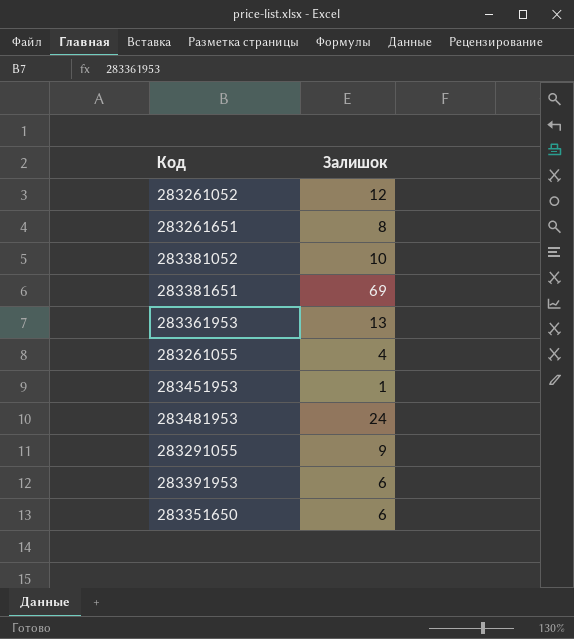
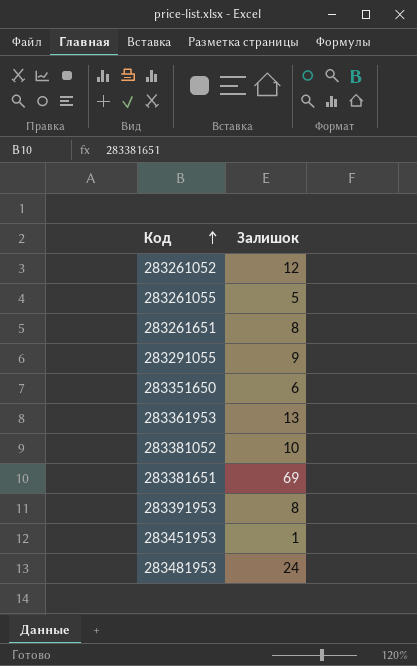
row order: none -> Код ascending
283261055 | Залишок: 4 -> 5
283391953 | Залишок: 6 -> 8

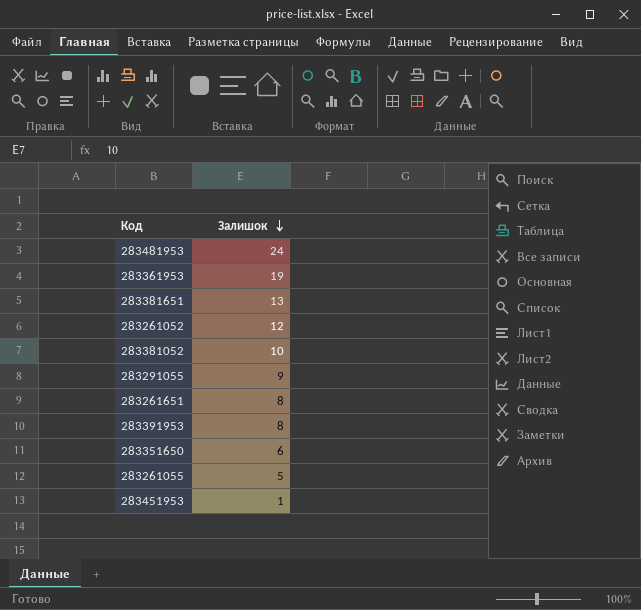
row order: Код ascending -> Залишок descending
283361953 | Залишок: 13 -> 19
283381651 | Залишок: 69 -> 13

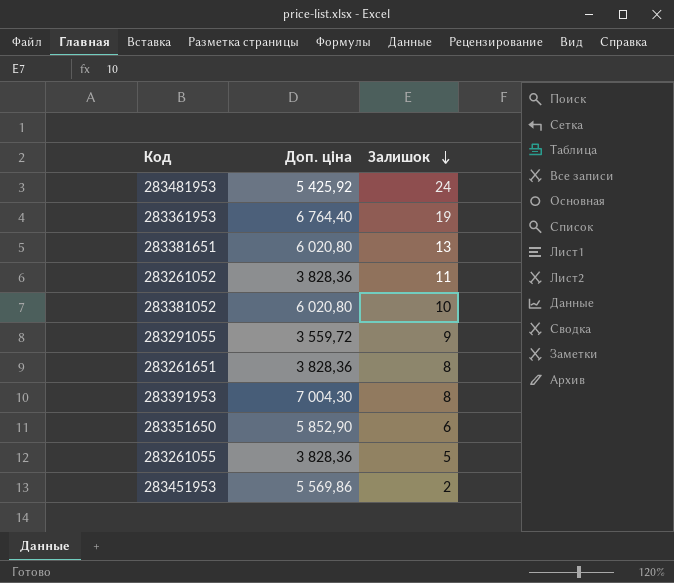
column Доп. ціна | position: none -> 2
283261052 | Залишок: 12 -> 11
283451953 | Залишок: 1 -> 2

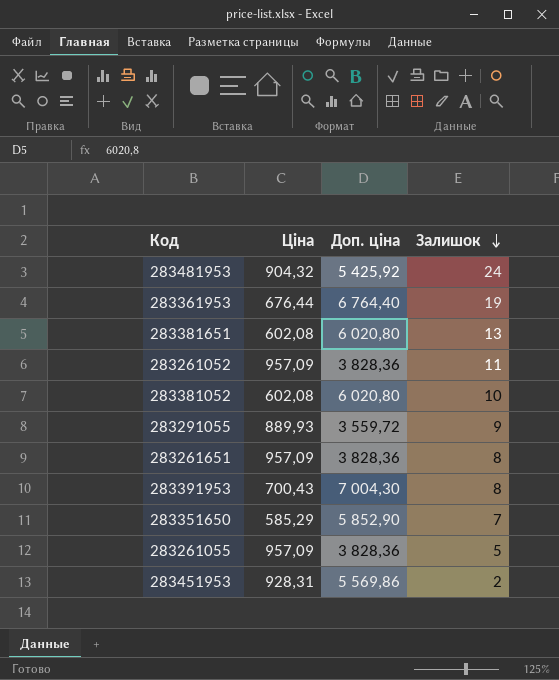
column Ціна | position: none -> 2
283351650 | Залишок: 6 -> 7

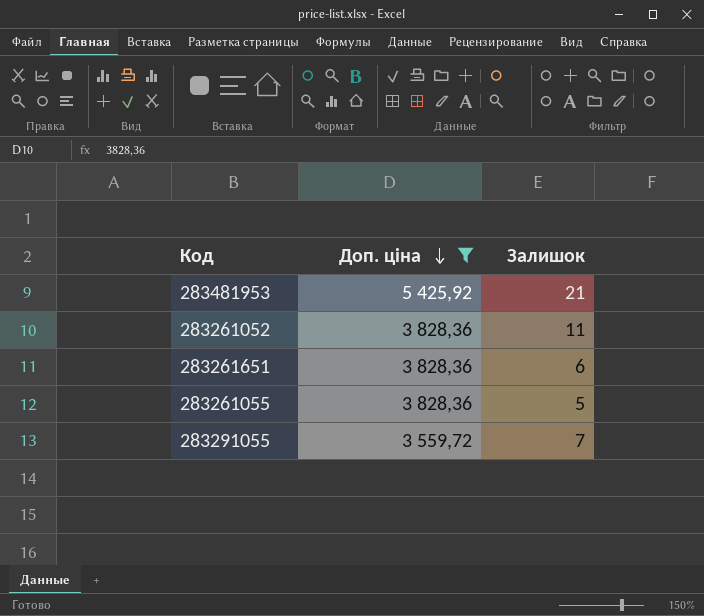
filter: none -> Доп. ціна <= 5 425,92
row order: Залишок descending -> Доп. ціна descending
column Ціна | position: 2 -> none
283481953 | Залишок: 24 -> 21
283261651 | Залишок: 8 -> 6
283291055 | Залишок: 9 -> 7

